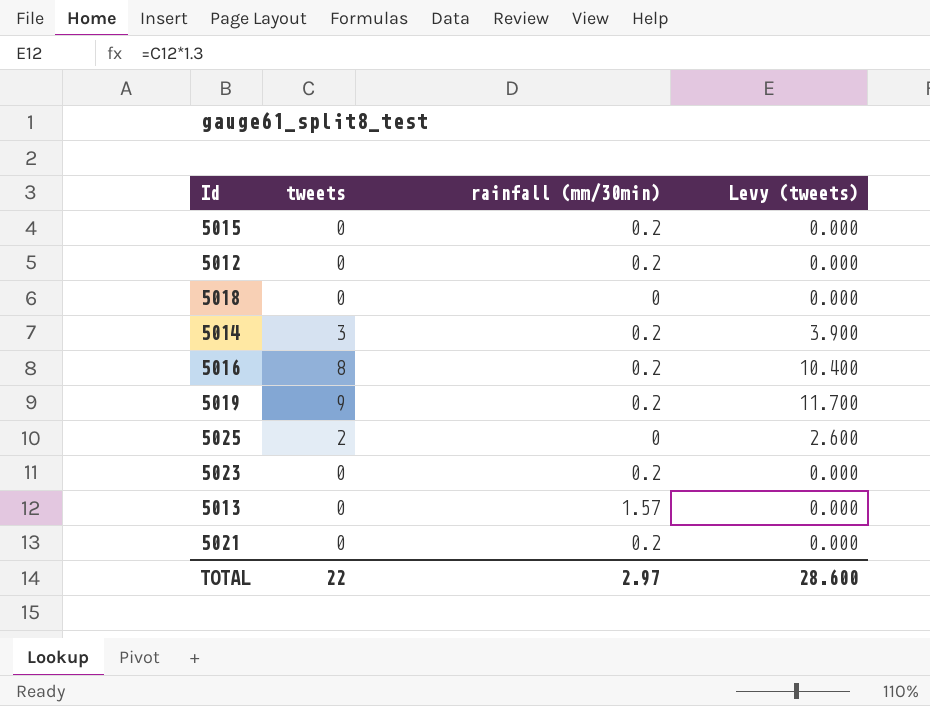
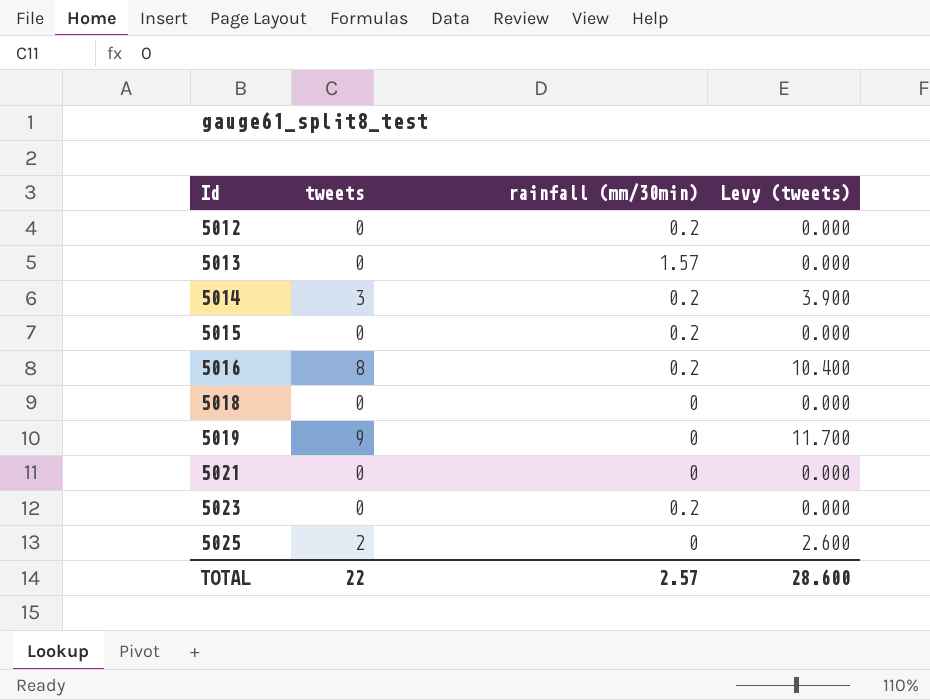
row order: none -> Id ascending
5019 | rainfall (mm/30min): 0.2 -> 0
5021 | rainfall (mm/30min): 0.2 -> 0
TOTAL | rainfall (mm/30min): 2.97 -> 2.57

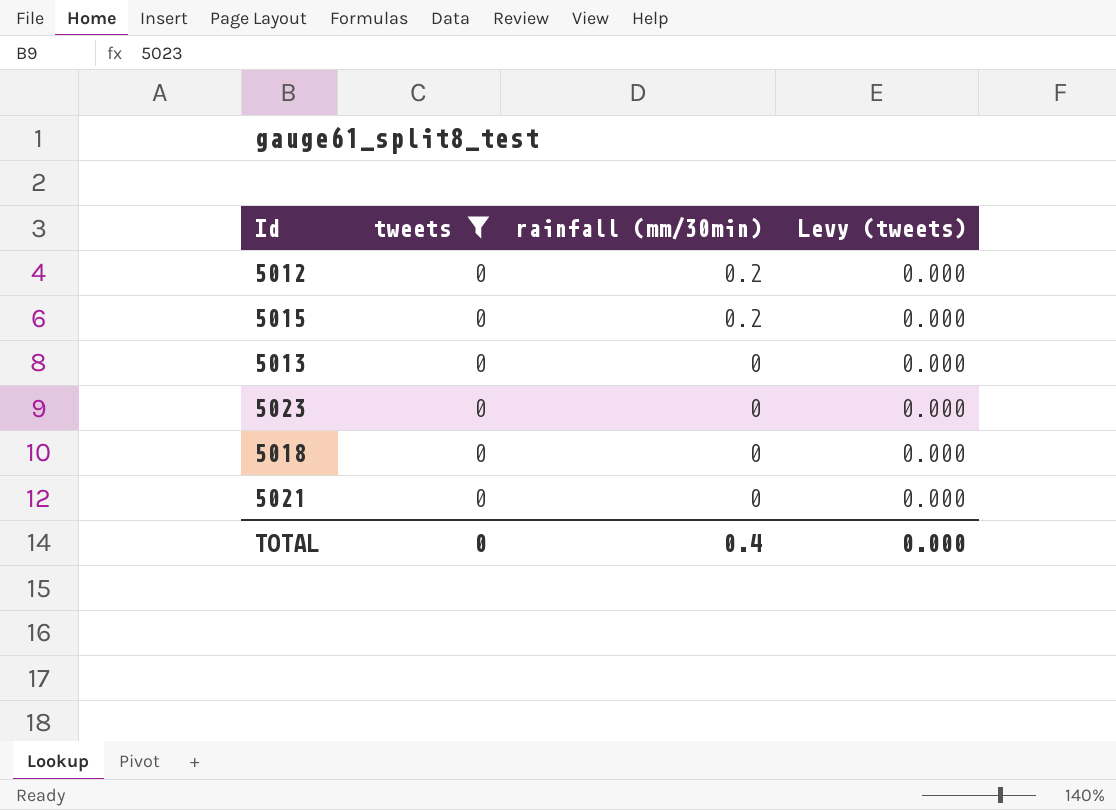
filter: none -> tweets = 0
row order: Id ascending -> rainfall (mm/30min) descending
5013 | rainfall (mm/30min): 1.57 -> 0
5023 | rainfall (mm/30min): 0.2 -> 0
TOTAL | tweets: 22 -> 0
TOTAL | rainfall (mm/30min): 2.57 -> 0.4
TOTAL | Levy (tweets): 28.600 -> 0.000

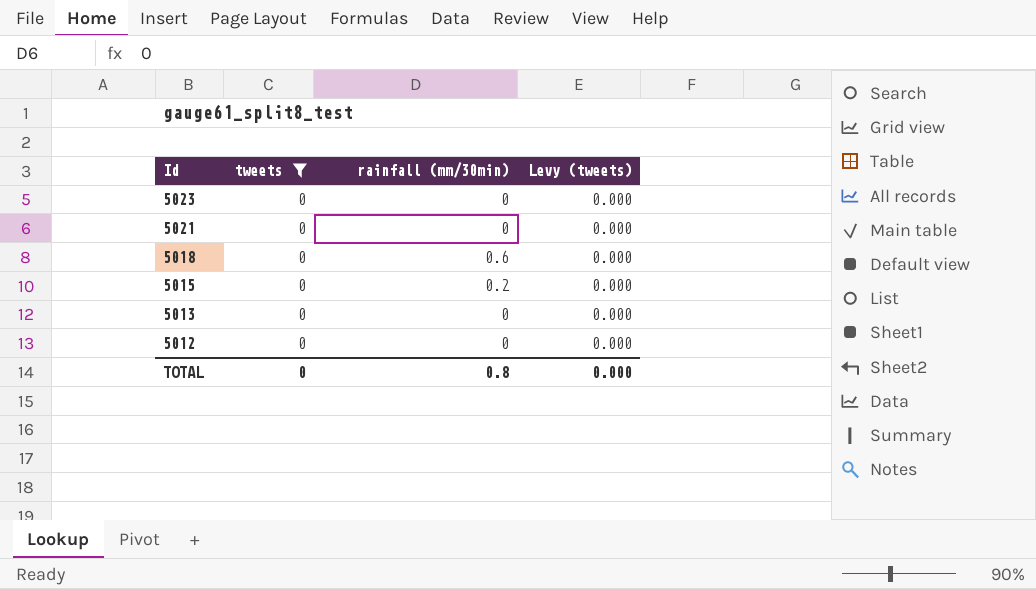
row order: rainfall (mm/30min) descending -> Id descending
5018 | rainfall (mm/30min): 0 -> 0.6
5012 | rainfall (mm/30min): 0.2 -> 0
TOTAL | rainfall (mm/30min): 0.4 -> 0.8

